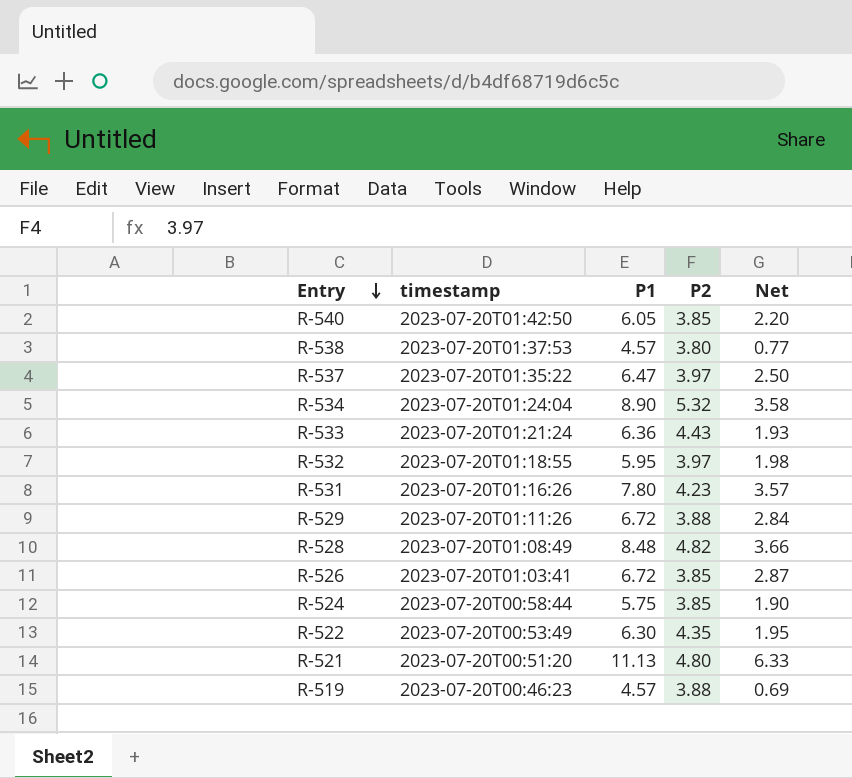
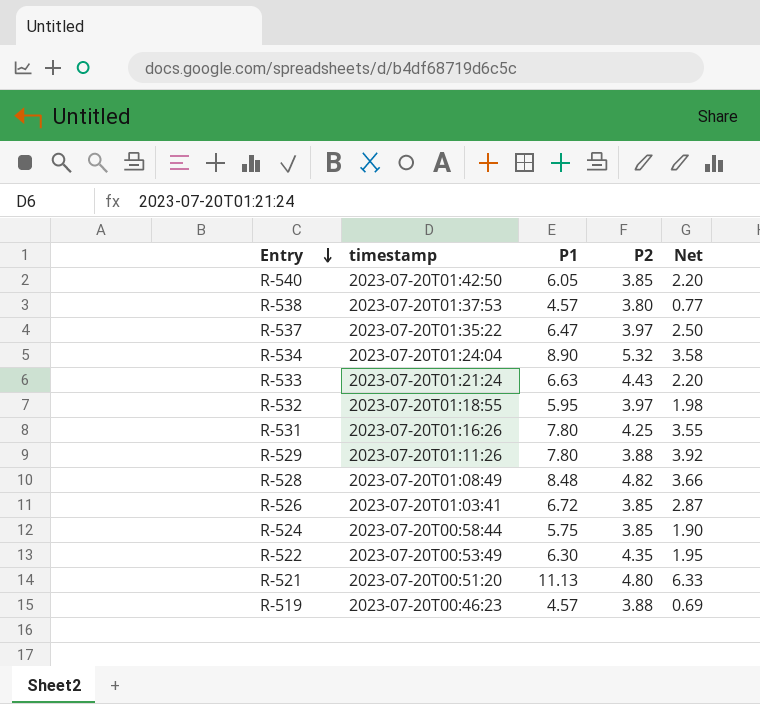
R-533 | P1: 6.36 -> 6.63
R-533 | Net: 1.93 -> 2.20
R-531 | P2: 4.23 -> 4.25
R-531 | Net: 3.57 -> 3.55
R-529 | P1: 6.72 -> 7.80
R-529 | Net: 2.84 -> 3.92

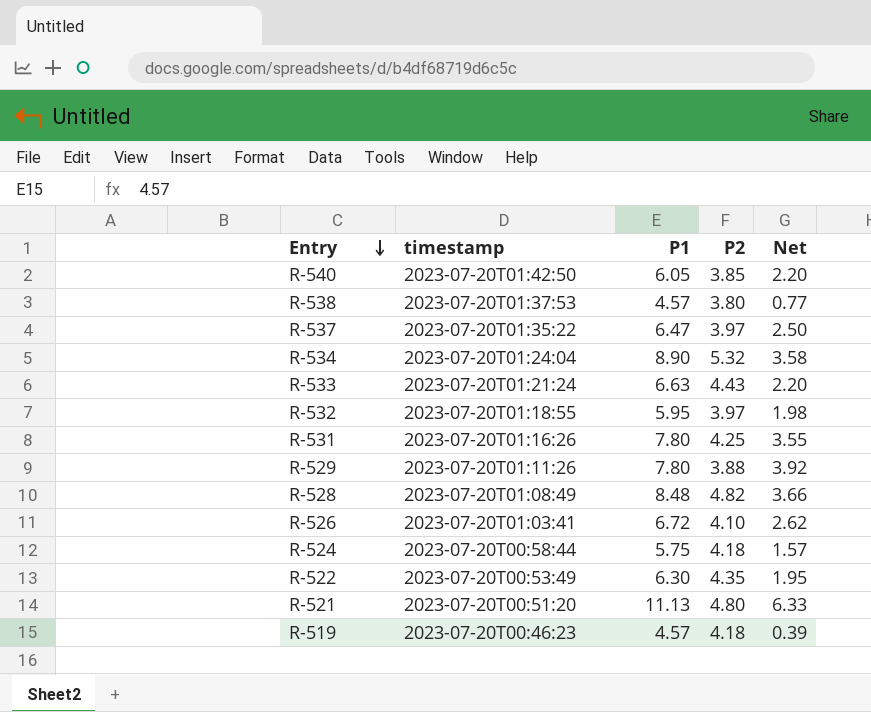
R-526 | P2: 3.85 -> 4.10
R-526 | Net: 2.87 -> 2.62
R-524 | P2: 3.85 -> 4.18
R-524 | Net: 1.90 -> 1.57
R-519 | P2: 3.88 -> 4.18
R-519 | Net: 0.69 -> 0.39

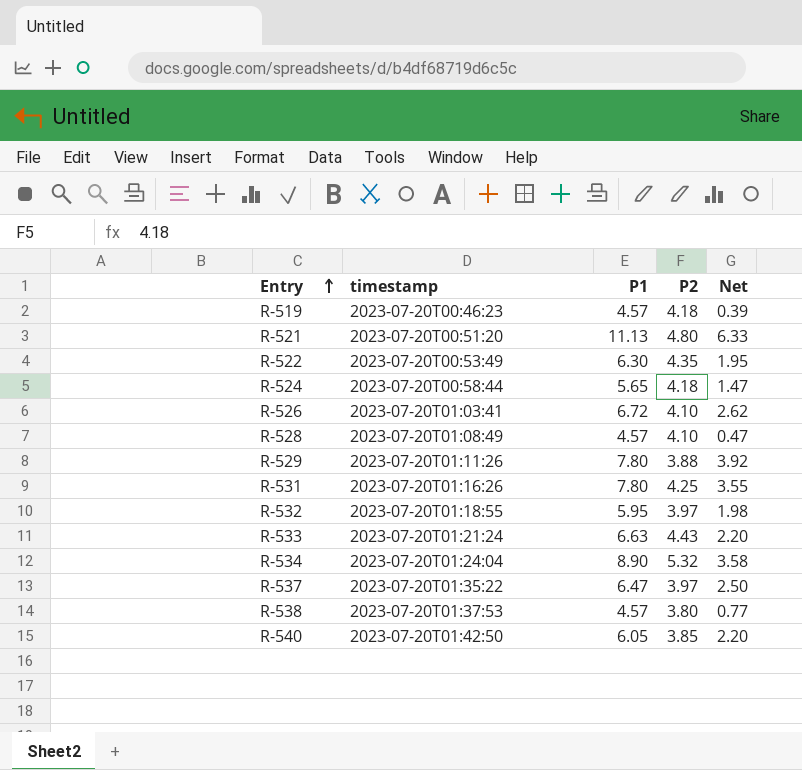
row order: Entry descending -> Entry ascending
R-524 | P1: 5.75 -> 5.65
R-524 | Net: 1.57 -> 1.47
R-528 | P1: 8.48 -> 4.57
R-528 | P2: 4.82 -> 4.10
R-528 | Net: 3.66 -> 0.47

